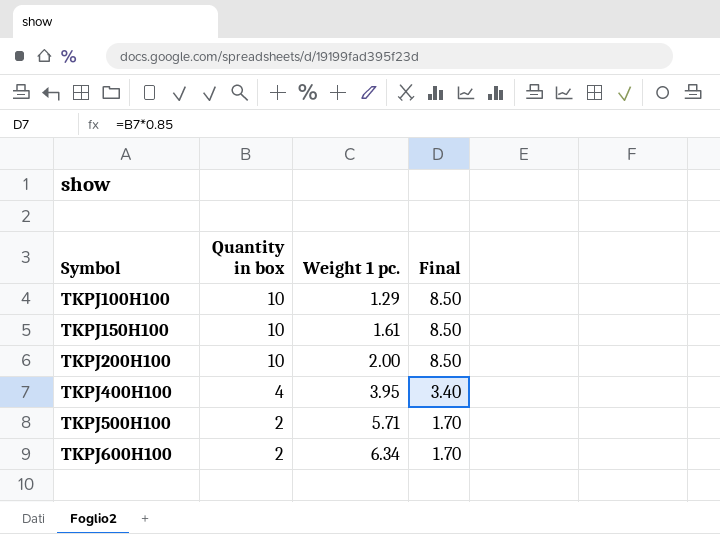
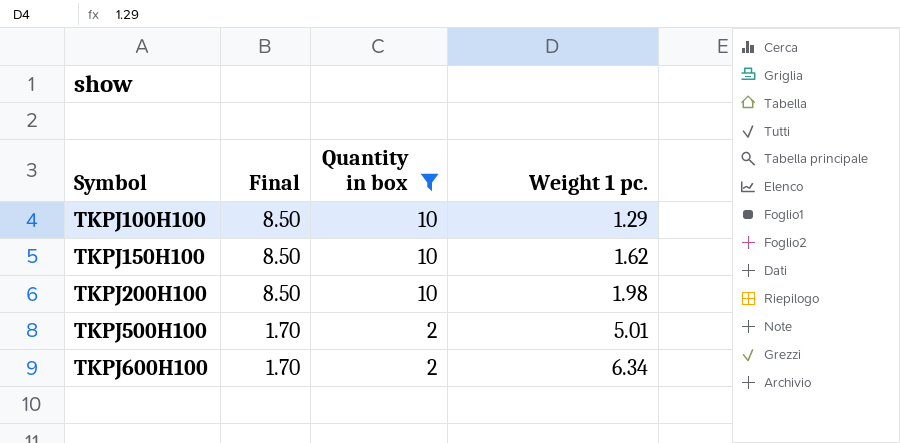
filter: none -> Quantity in box != 4
column Final | position: 4 -> 2
TKPJ150H100 | Weight 1 pc.: 1.61 -> 1.62
TKPJ200H100 | Weight 1 pc.: 2.00 -> 1.98
TKPJ500H100 | Weight 1 pc.: 5.71 -> 5.01

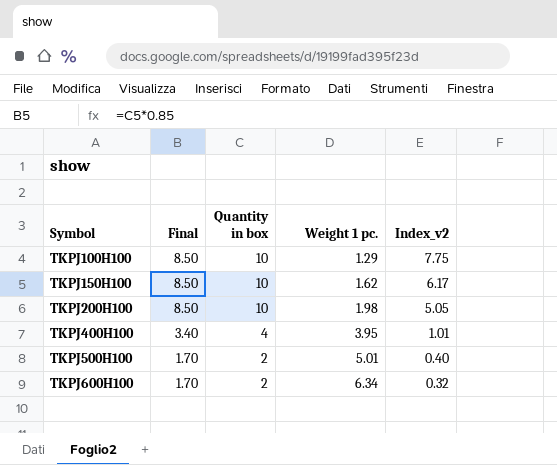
filter: Quantity in box != 4 -> none
column Index_v2 | formula: none -> [Quantity in box] / [Weight 1 pc.]

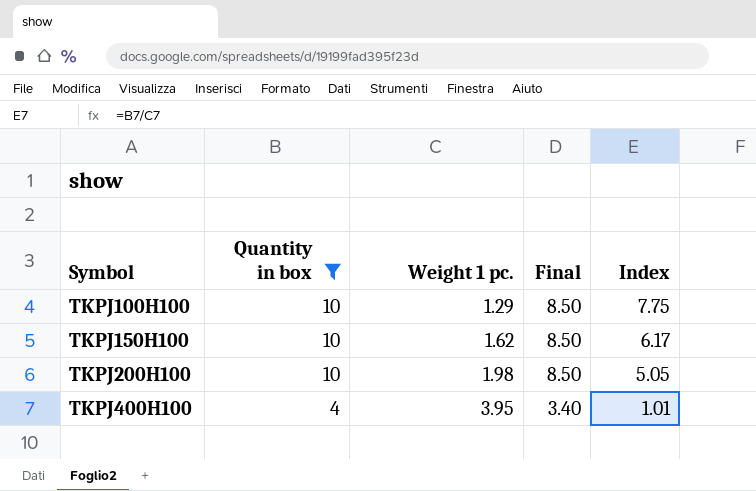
filter: none -> Quantity in box != 2
column Final | position: 2 -> 4
column name: Index_v2 -> Index

